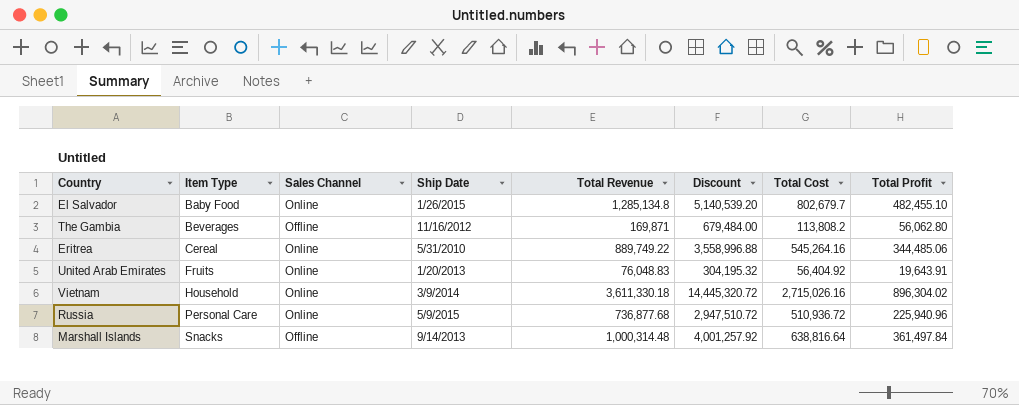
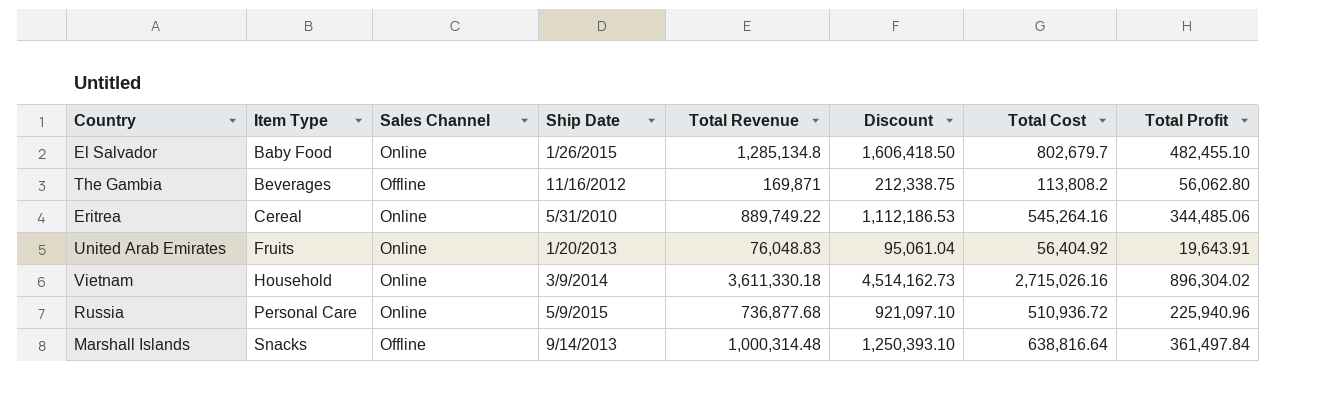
column Discount | formula: [Total Revenue] * 4 -> [Total Revenue] * 1.25

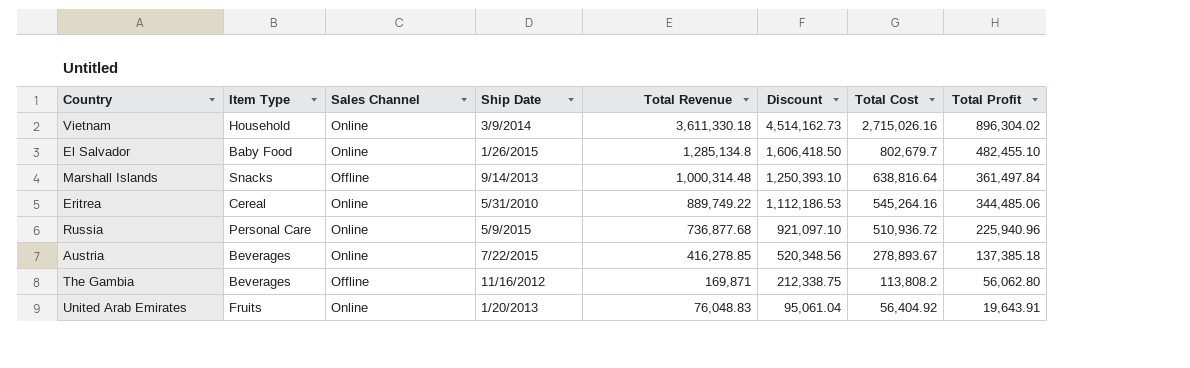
row order: Item Type ascending -> Total Revenue descending
row Austria: none -> Beverages | Online | 7/22/2015 | 416,278.85 | 520,348.56 | 278,893.67 | 137,385.18

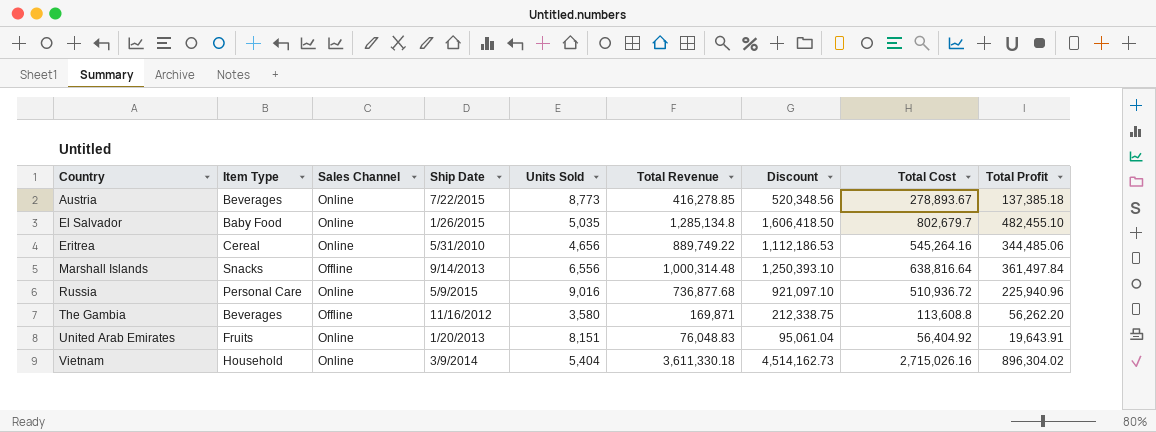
row order: Total Revenue descending -> Country ascending
column Units Sold | position: none -> 5
The Gambia | Total Cost: 113,808.2 -> 113,608.8
The Gambia | Total Profit: 56,062.80 -> 56,262.20

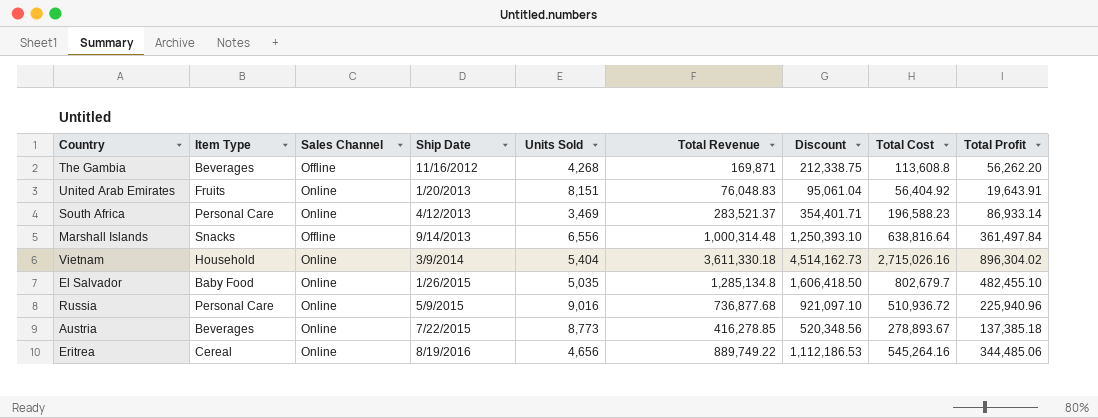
row order: Country ascending -> Ship Date ascending
The Gambia | Units Sold: 3,580 -> 4,268
row South Africa: none -> Personal Care | Online | 4/12/2013 | 3,469 | 283,521.37 | 354,401.71 | 196,588.23 | 86,933.14
Eritrea | Ship Date: 5/31/2010 -> 8/19/2016

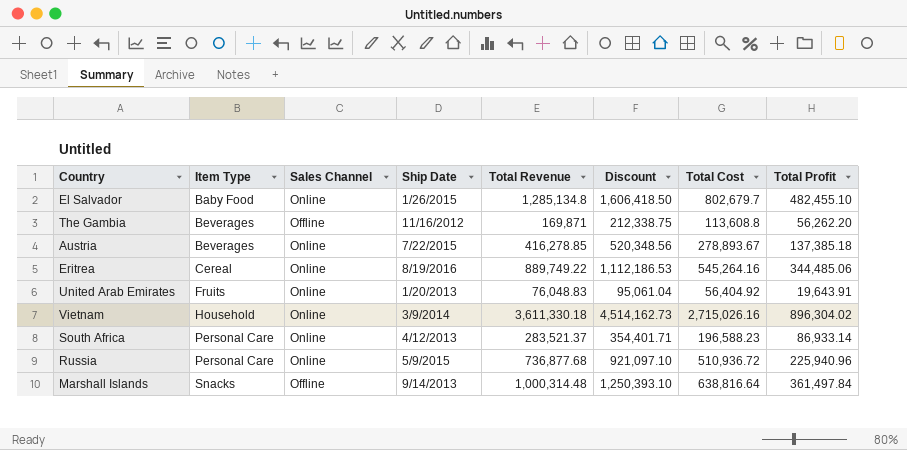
row order: Ship Date ascending -> Item Type ascending
column Units Sold | position: 5 -> none

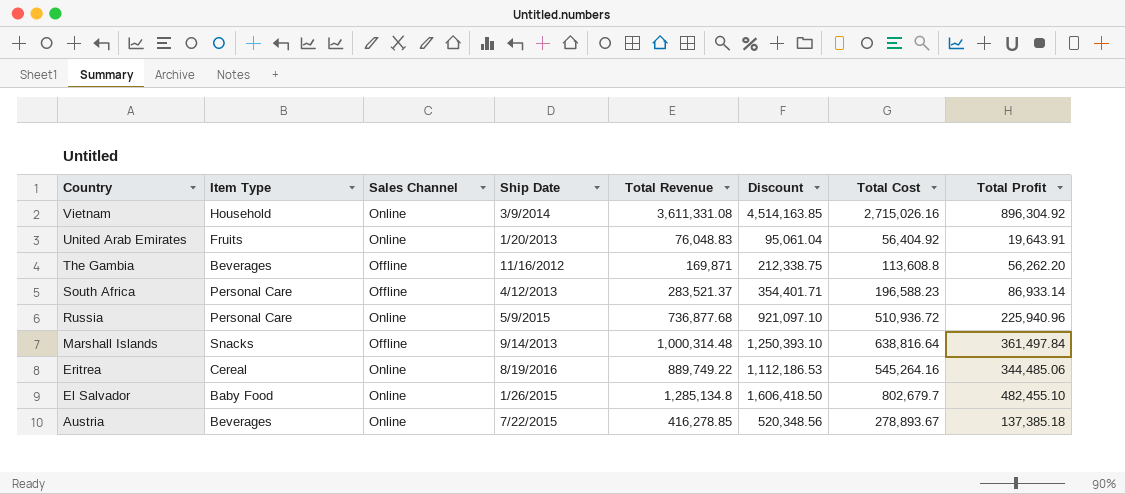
row order: Item Type ascending -> Country descending
Vietnam | Total Revenue: 3,611,330.18 -> 3,611,331.08
Vietnam | Discount: 4,514,162.73 -> 4,514,163.85
Vietnam | Total Profit: 896,304.02 -> 896,304.92
South Africa | Sales Channel: Online -> Offline

